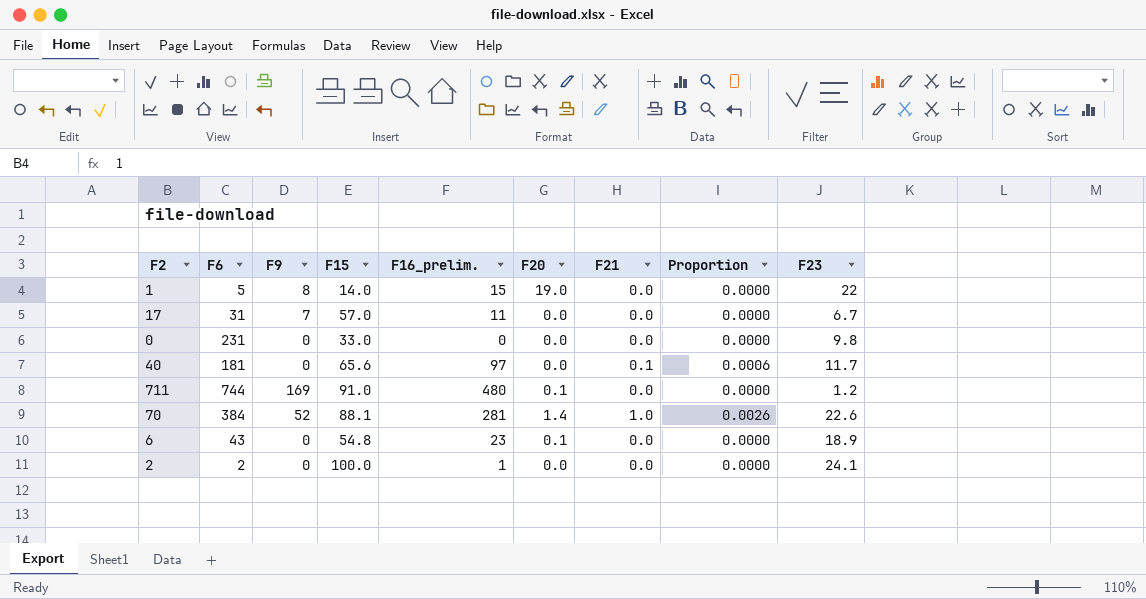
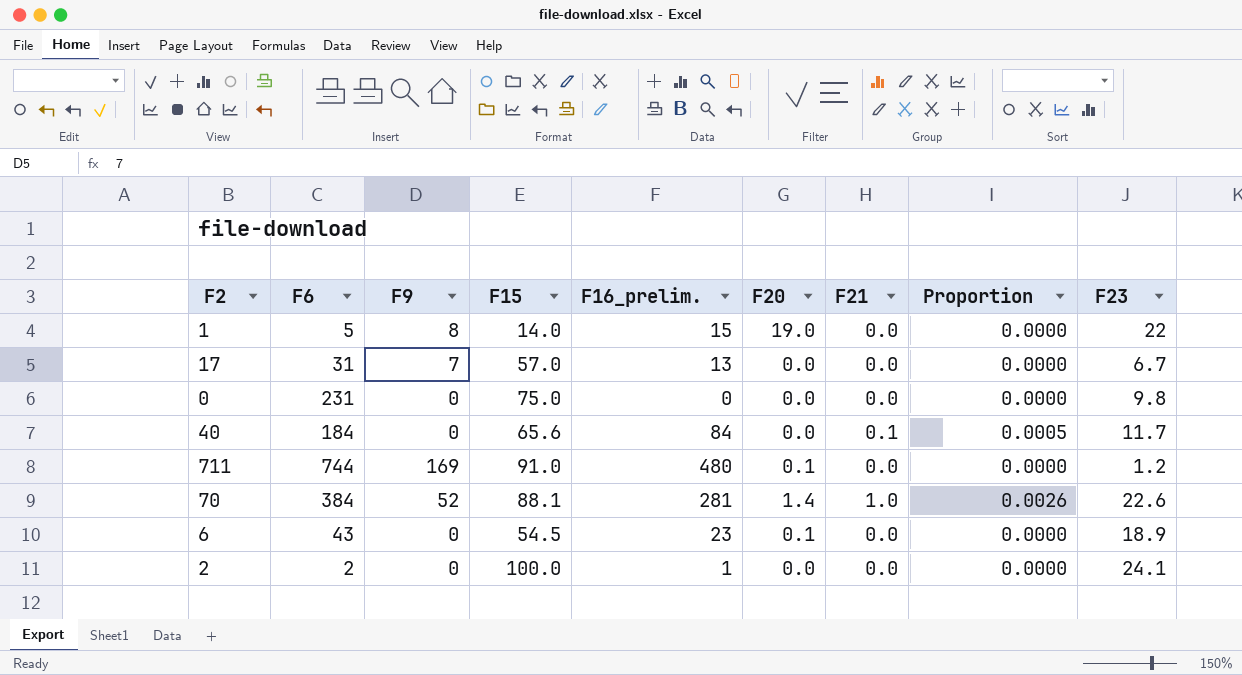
17 | F16_prelim.: 11 -> 13
0 | F15: 33.0 -> 75.0
40 | F6: 181 -> 184
40 | F16_prelim.: 97 -> 84
40 | Proportion: 0.0006 -> 0.0005
6 | F15: 54.8 -> 54.5

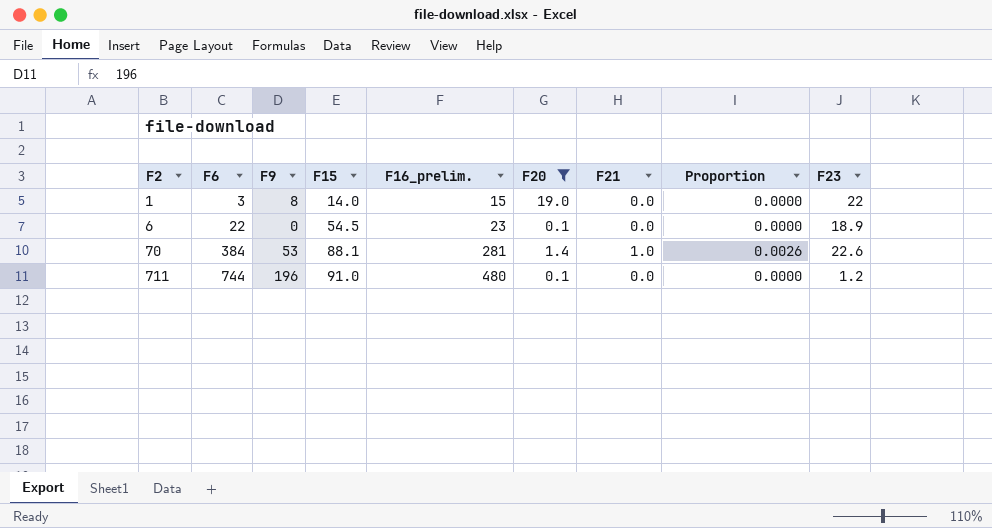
filter: none -> F20 != 0.0
row order: none -> F2 ascending
1 | F6: 5 -> 3
6 | F6: 43 -> 22
70 | F9: 52 -> 53
711 | F9: 169 -> 196

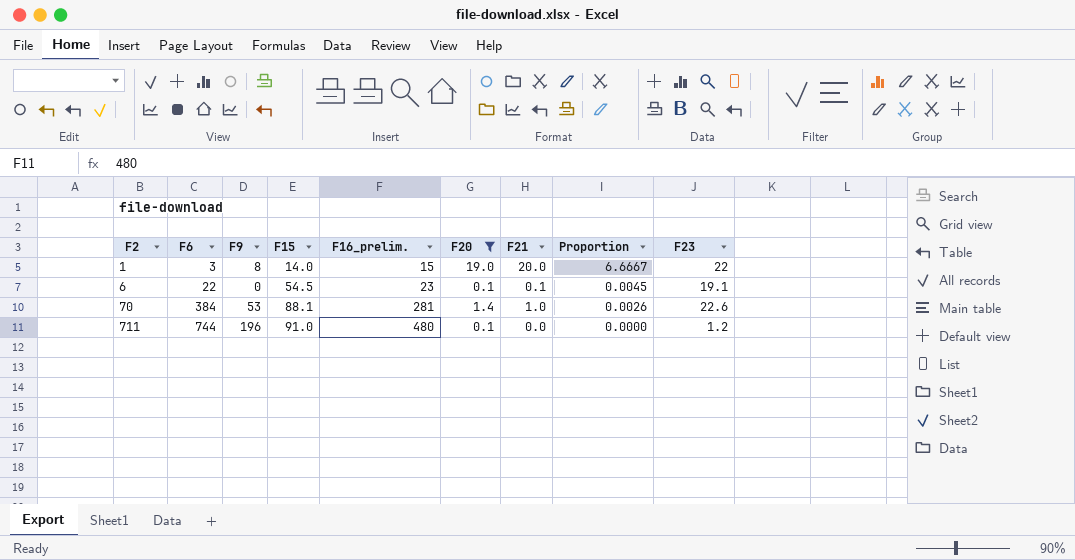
1 | F21: 0.0 -> 20.0
1 | Proportion: 0.0000 -> 6.6667
6 | F21: 0.0 -> 0.1
6 | Proportion: 0.0000 -> 0.0045
6 | F23: 18.9 -> 19.1

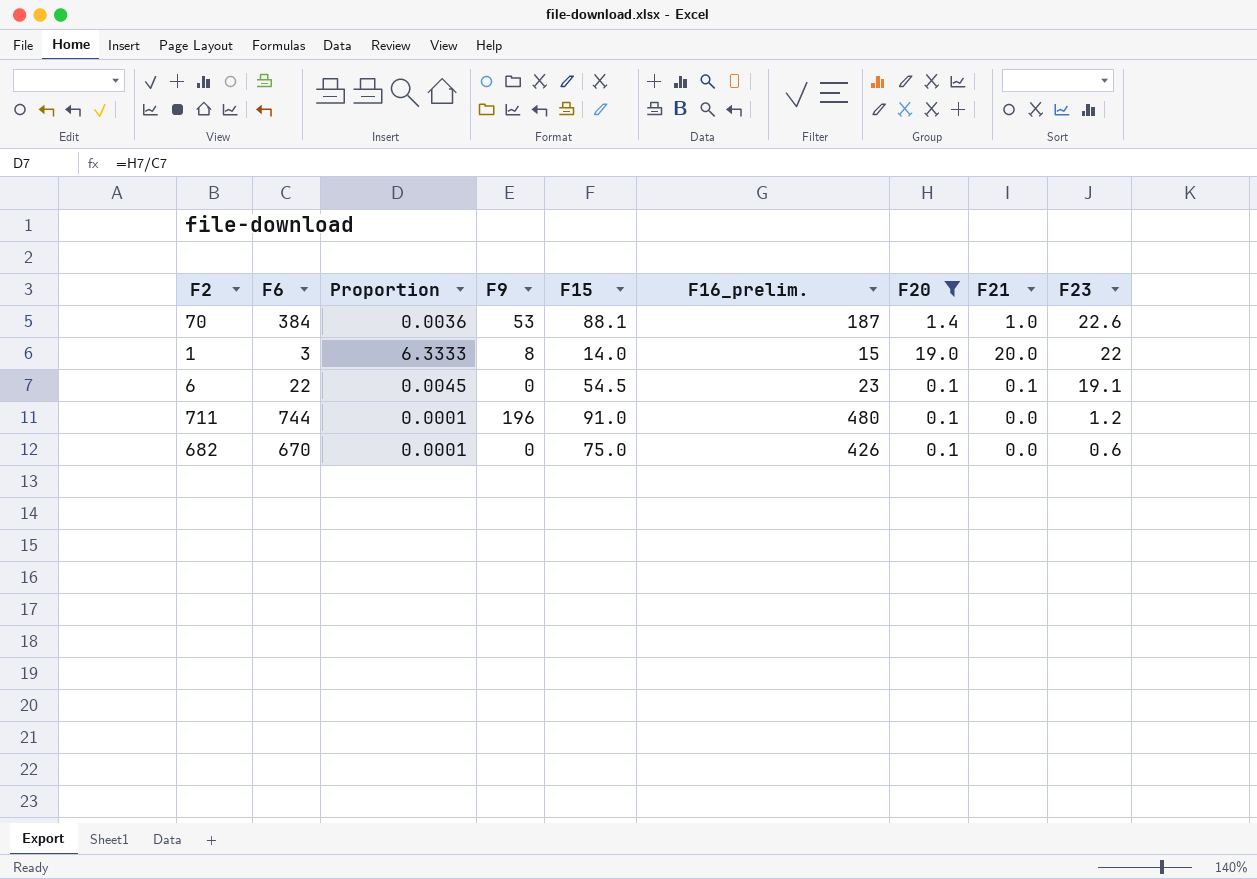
row order: F2 ascending -> F23 descending
column Proportion | formula: [F21] / [F6] -> [F20] / [F6]
column Proportion | position: 8 -> 3
70 | F16_prelim.: 281 -> 187
row 682: none -> 670 | 0.0001 | 0 | 75.0 | 426 | 0.1 | 0.0 | 0.6

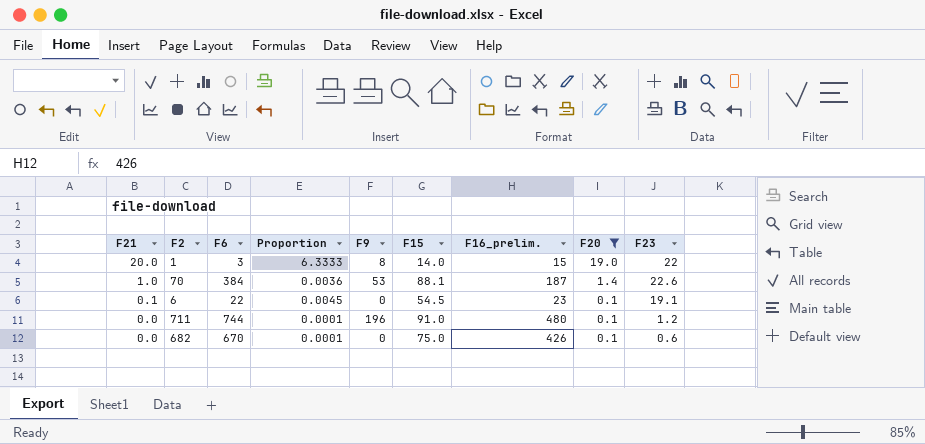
row order: F23 descending -> F21 descending
column F21 | position: 8 -> 1

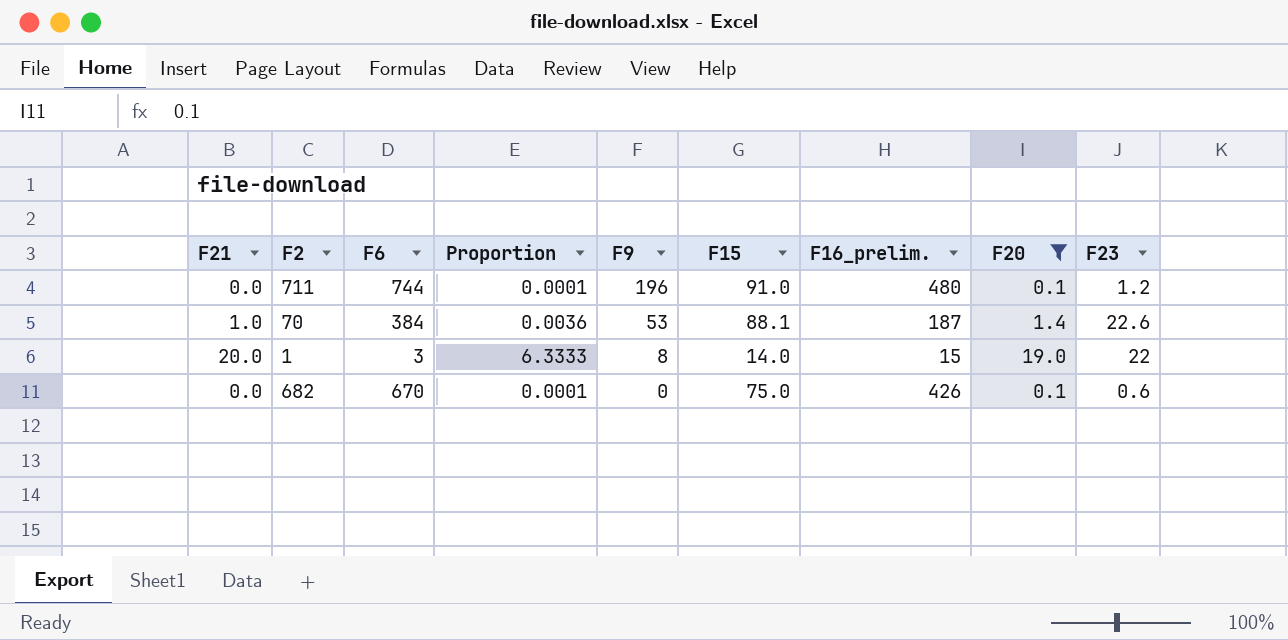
row order: F21 descending -> F9 descending
row 6: 0.1 | 22 | 0.0045 | 0 | 54.5 | 23 | 0.1 | 19.1 -> none

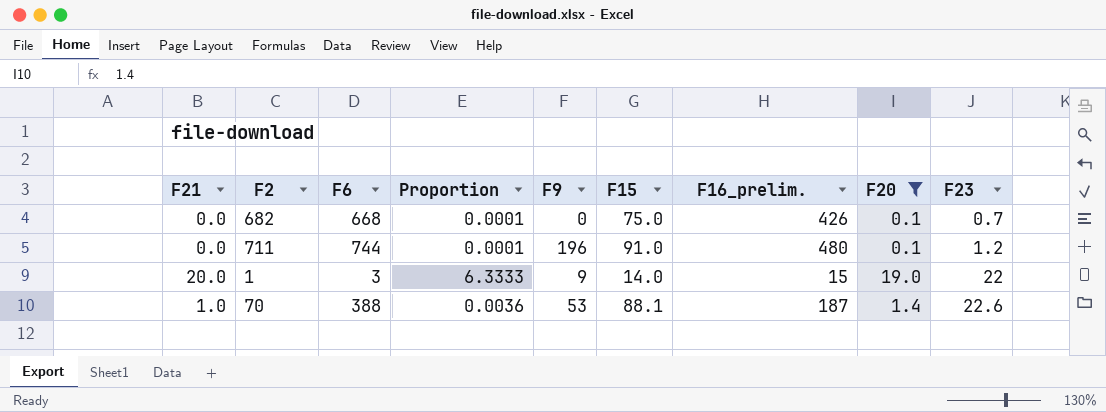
row order: F9 descending -> F23 ascending
682 | F6: 670 -> 668
682 | F23: 0.6 -> 0.7
1 | F9: 8 -> 9
70 | F6: 384 -> 388

